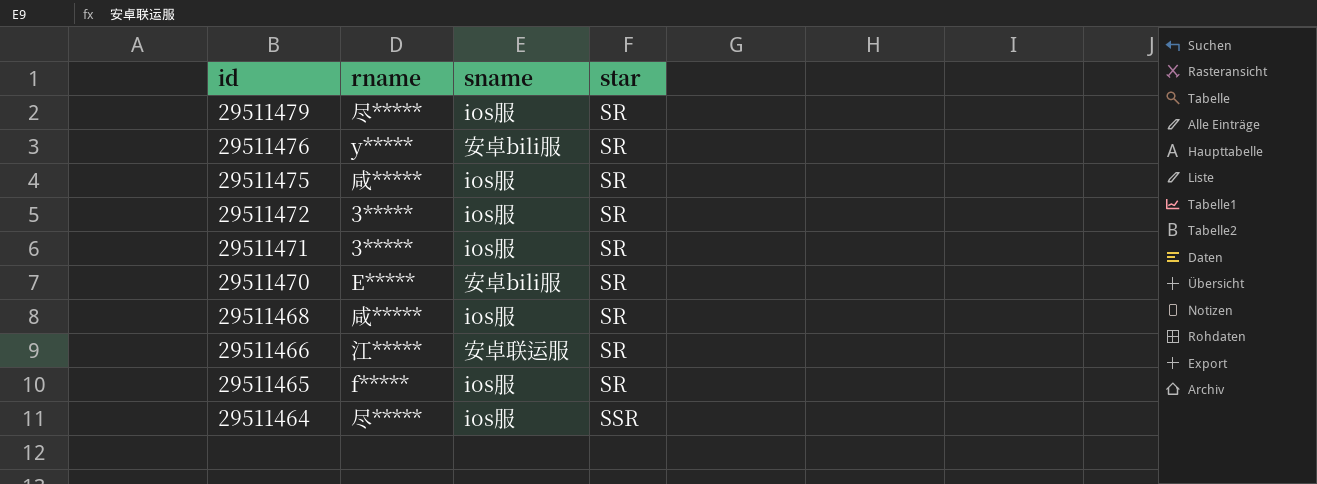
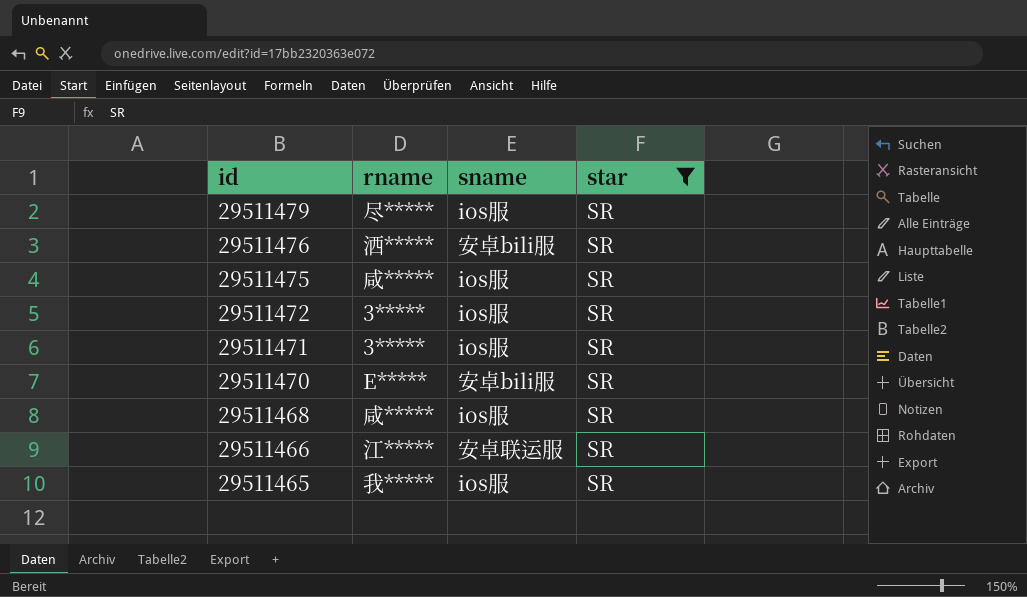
filter: none -> star = SR
29511476 | rname: y***** -> 洒*****
29511465 | rname: f***** -> 我*****

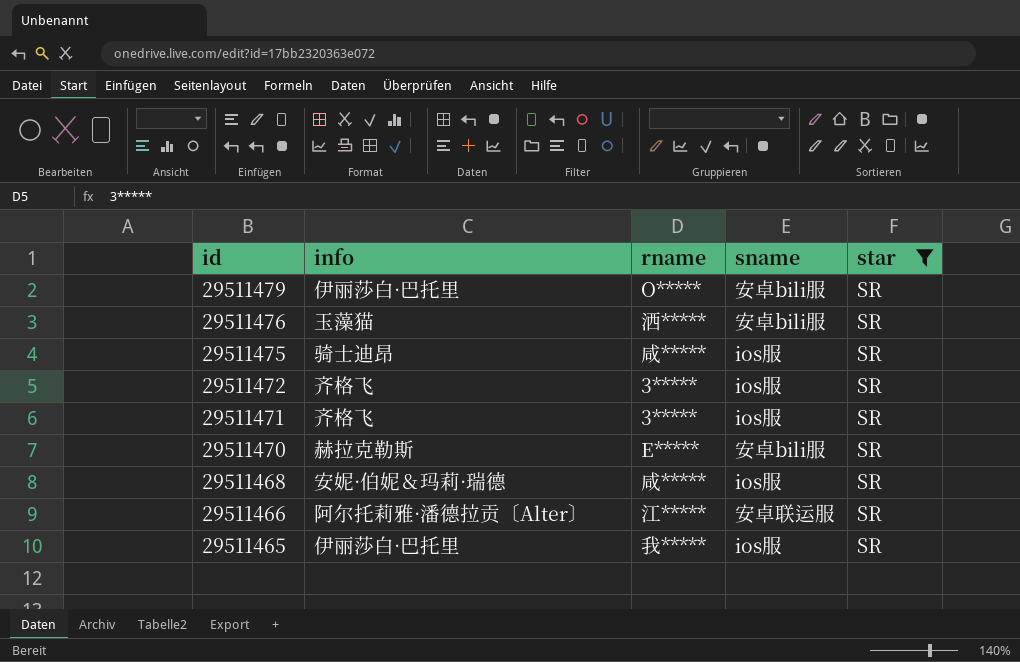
column info | position: none -> 2
29511479 | rname: 尽***** -> O*****
29511479 | sname: ios服 -> 安卓bili服

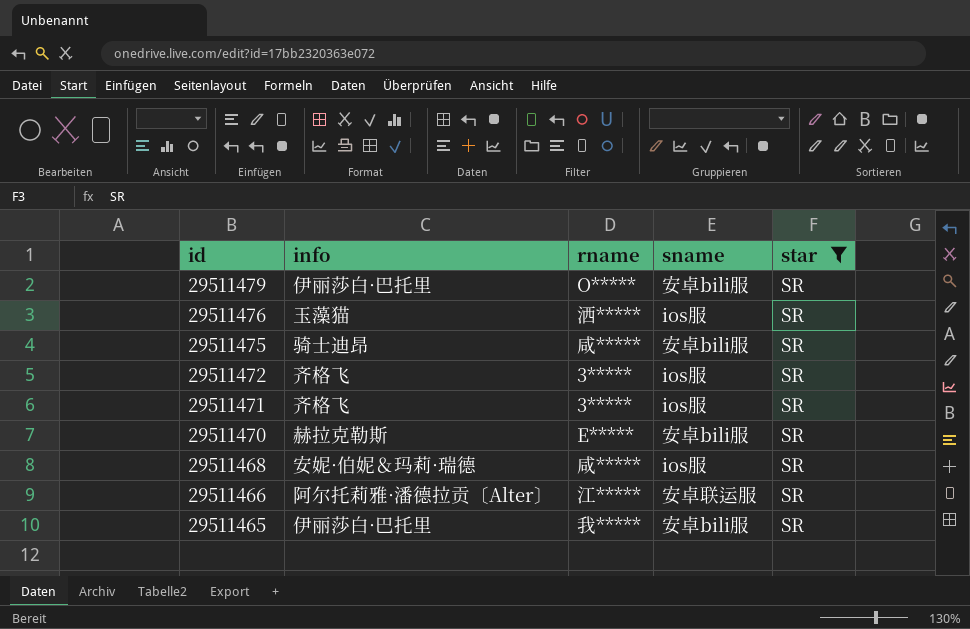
29511476 | sname: 安卓bili服 -> ios服
29511475 | sname: ios服 -> 安卓bili服
29511465 | sname: ios服 -> 安卓bili服

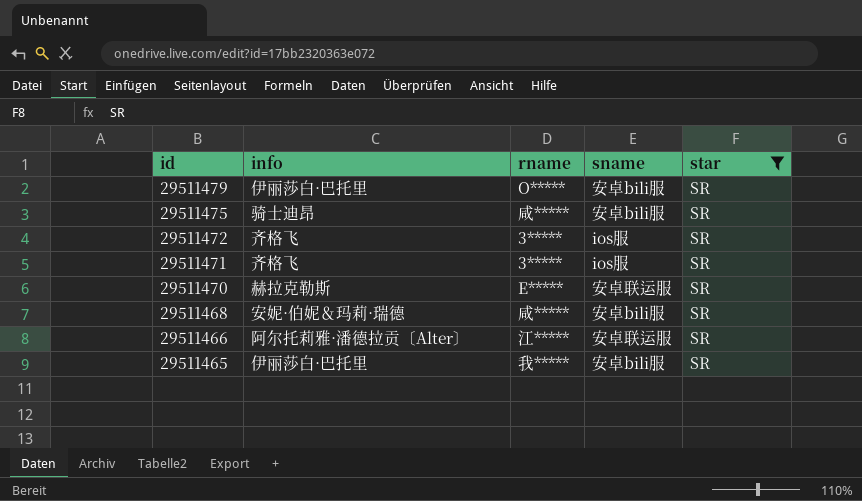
row 29511476: 玉藻猫 | 洒***** | ios服 | SR -> none
29511470 | sname: 安卓bili服 -> 安卓联运服
29511468 | sname: ios服 -> 安卓bili服

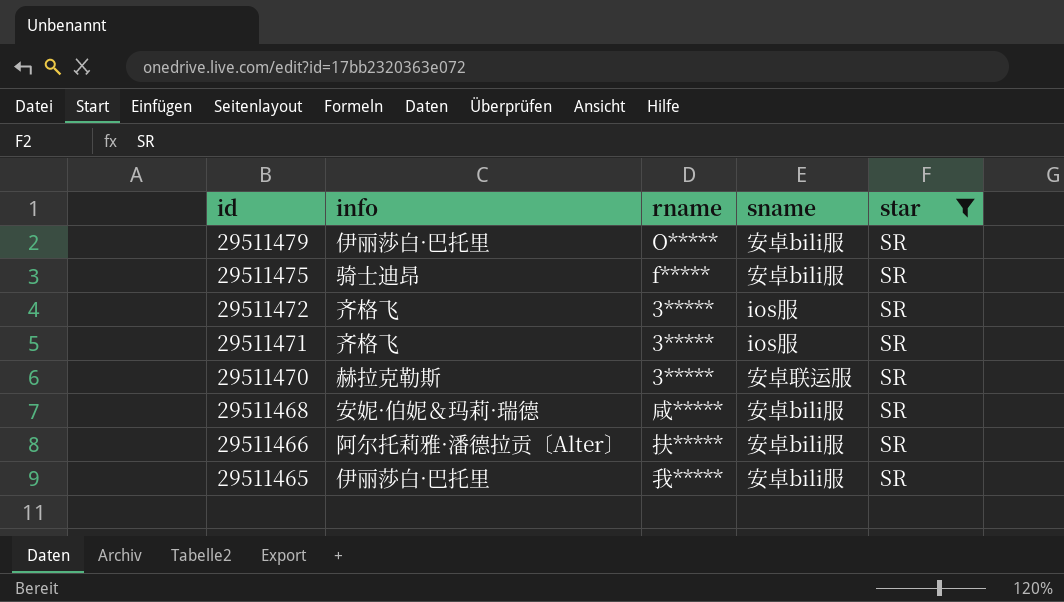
29511475 | rname: 咸***** -> f*****
29511470 | rname: E***** -> 3*****
29511466 | rname: 江***** -> 扶*****
29511466 | sname: 安卓联运服 -> 安卓bili服

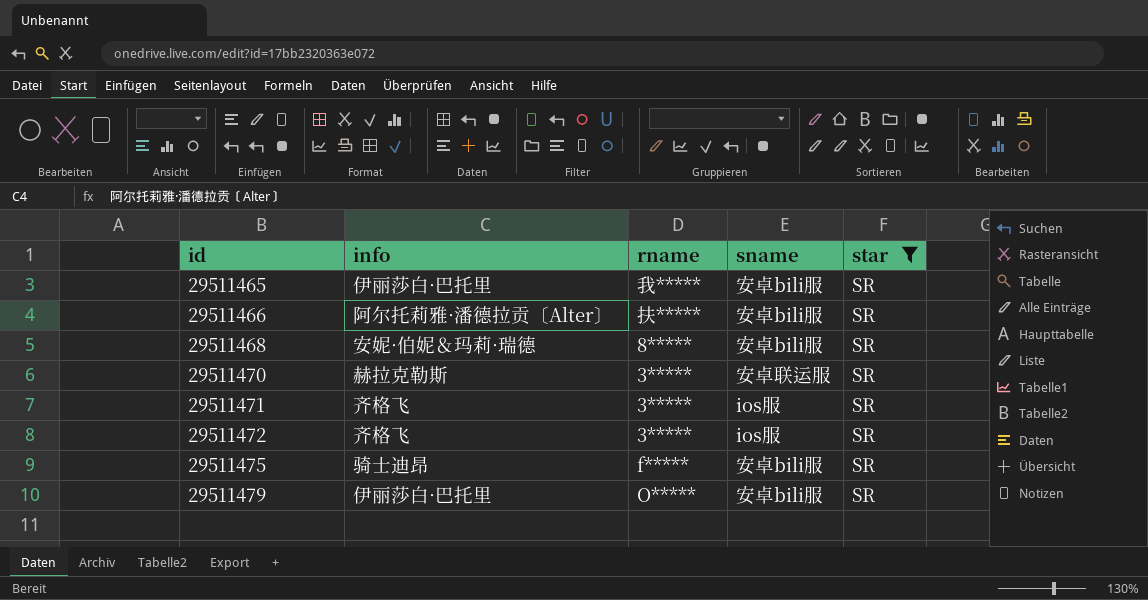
row order: id descending -> id ascending
29511468 | rname: 咸***** -> 8*****

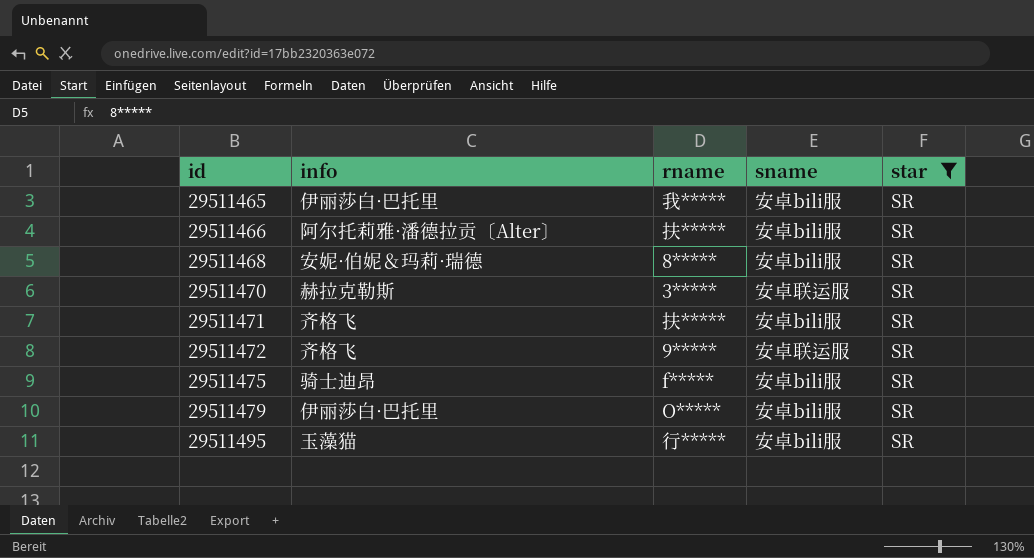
29511471 | rname: 3***** -> 扶*****
29511471 | sname: ios服 -> 安卓bili服
29511472 | rname: 3***** -> 9*****
29511472 | sname: ios服 -> 安卓联运服
row 29511495: none -> 玉藻猫 | 行***** | 安卓bili服 | SR

